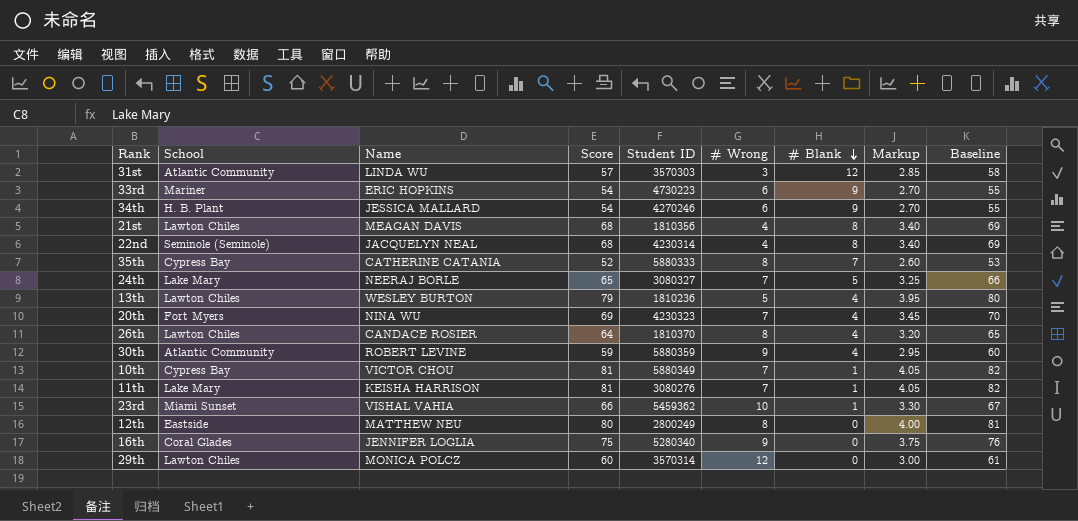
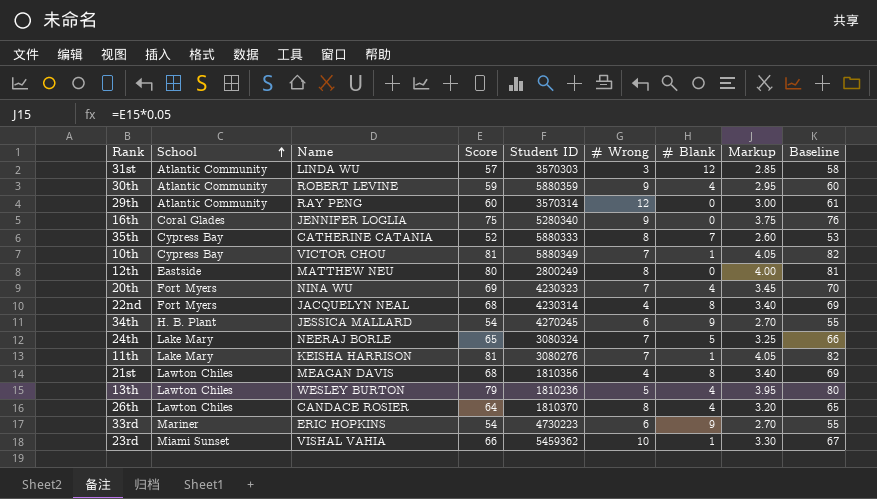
row order: # Blank descending -> School ascending
29th | School: Lawton Chiles -> Atlantic Community
29th | Name: MONICA POLCZ -> RAY PENG
22nd | School: Seminole (Seminole) -> Fort Myers
34th | Student ID: 4270246 -> 4270245
24th | Student ID: 3080327 -> 3080324

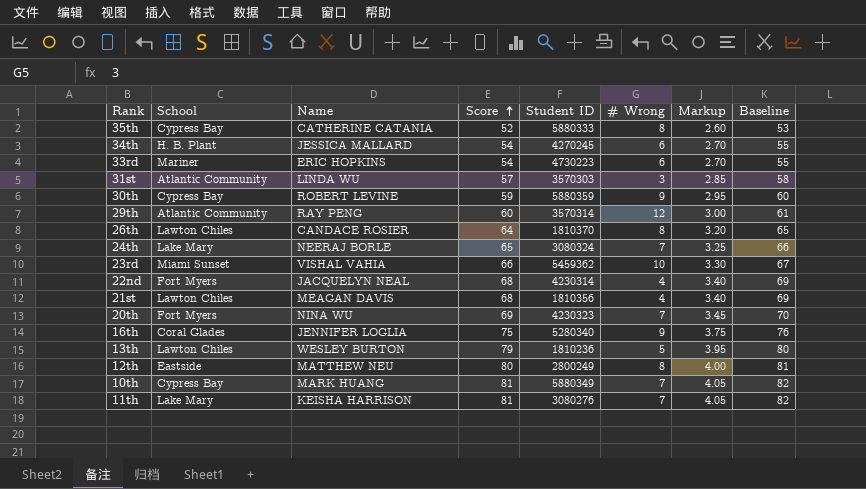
row order: School ascending -> Score ascending
column # Blank | position: 7 -> none
30th | School: Atlantic Community -> Cypress Bay
10th | Name: VICTOR CHOU -> MARK HUANG

